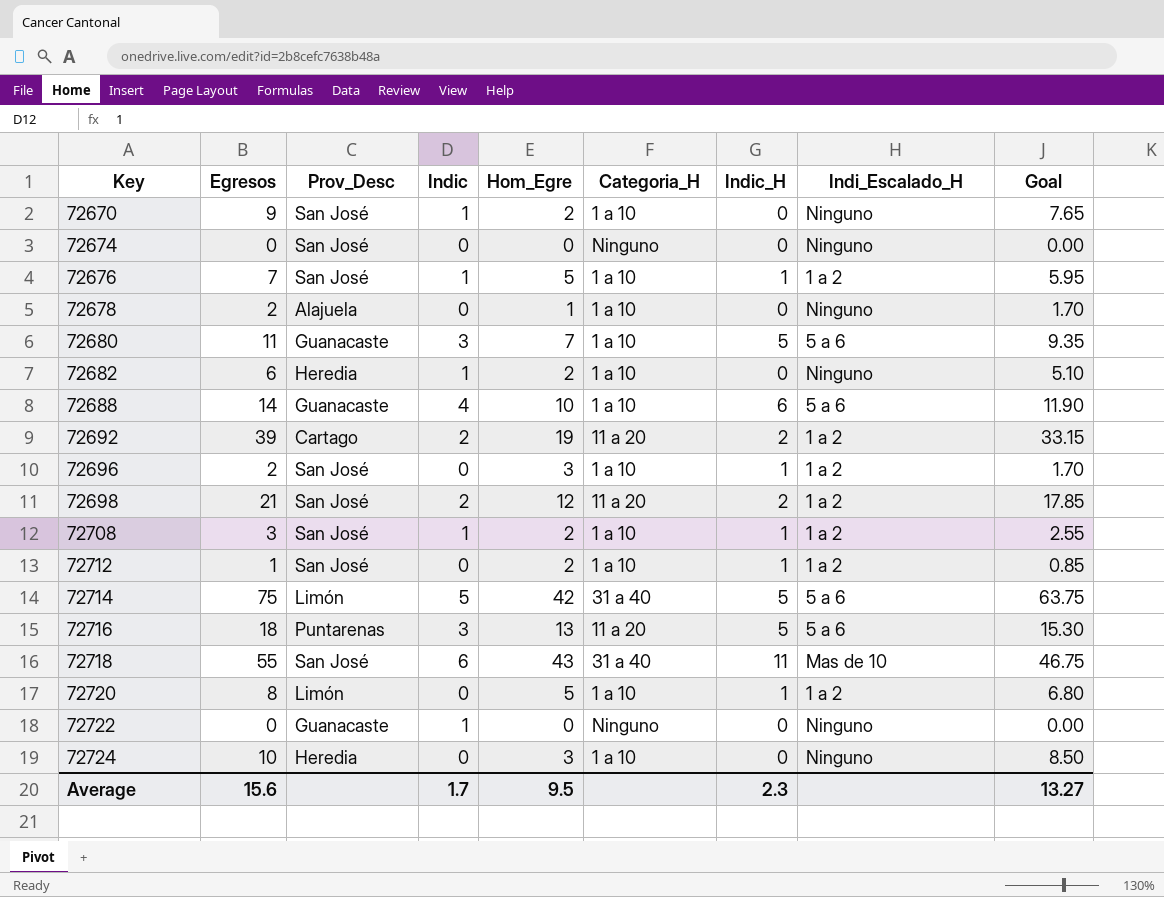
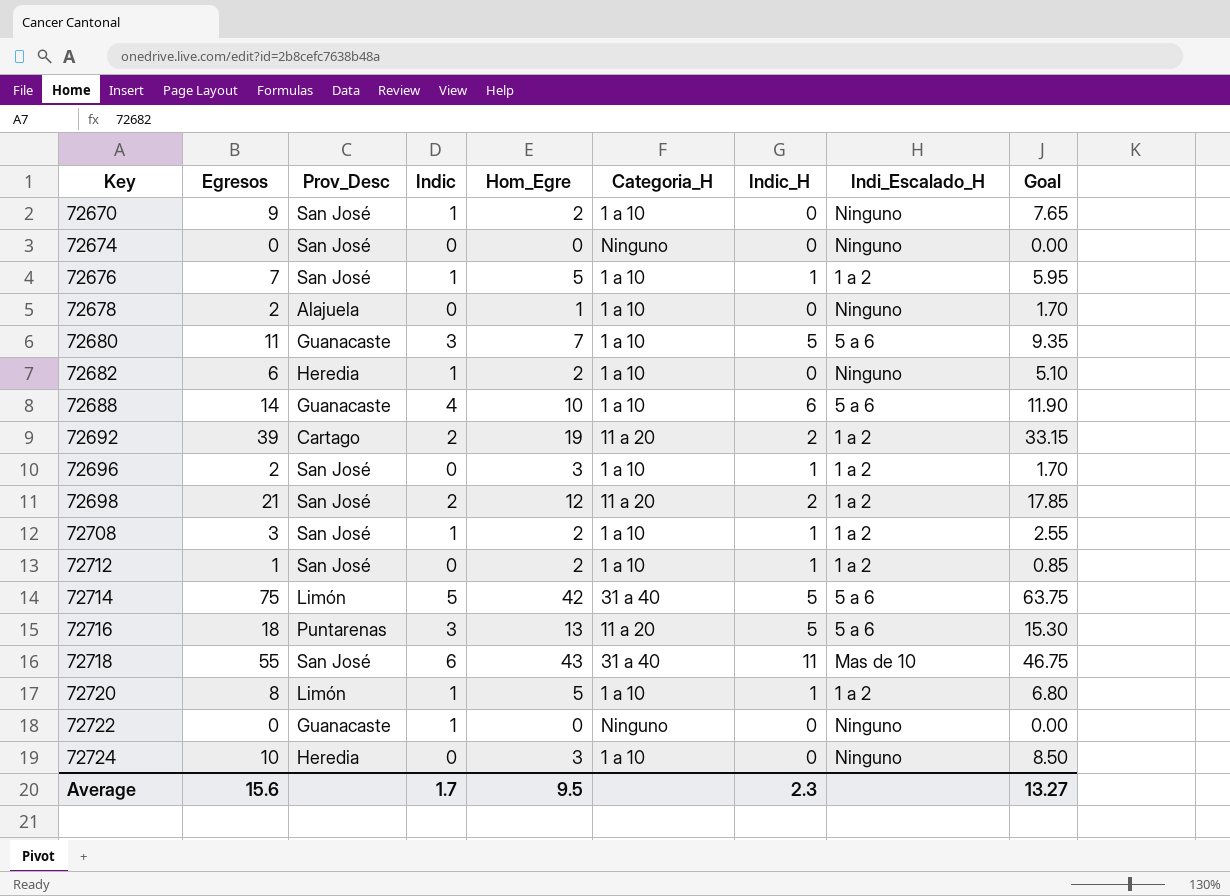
72720 | Indic: 0 -> 1

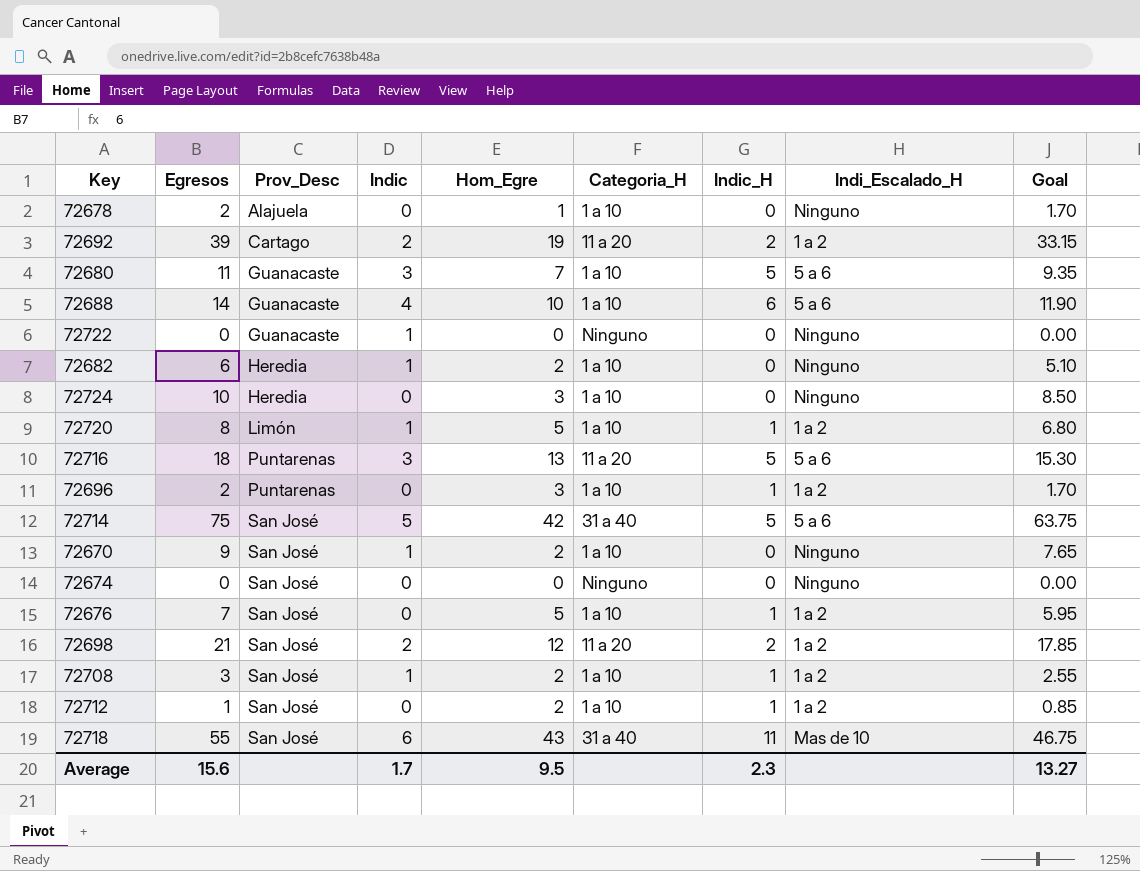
row order: Key ascending -> Prov_Desc ascending
72696 | Prov_Desc: San José -> Puntarenas
72714 | Prov_Desc: Limón -> San José
72676 | Indic: 1 -> 0

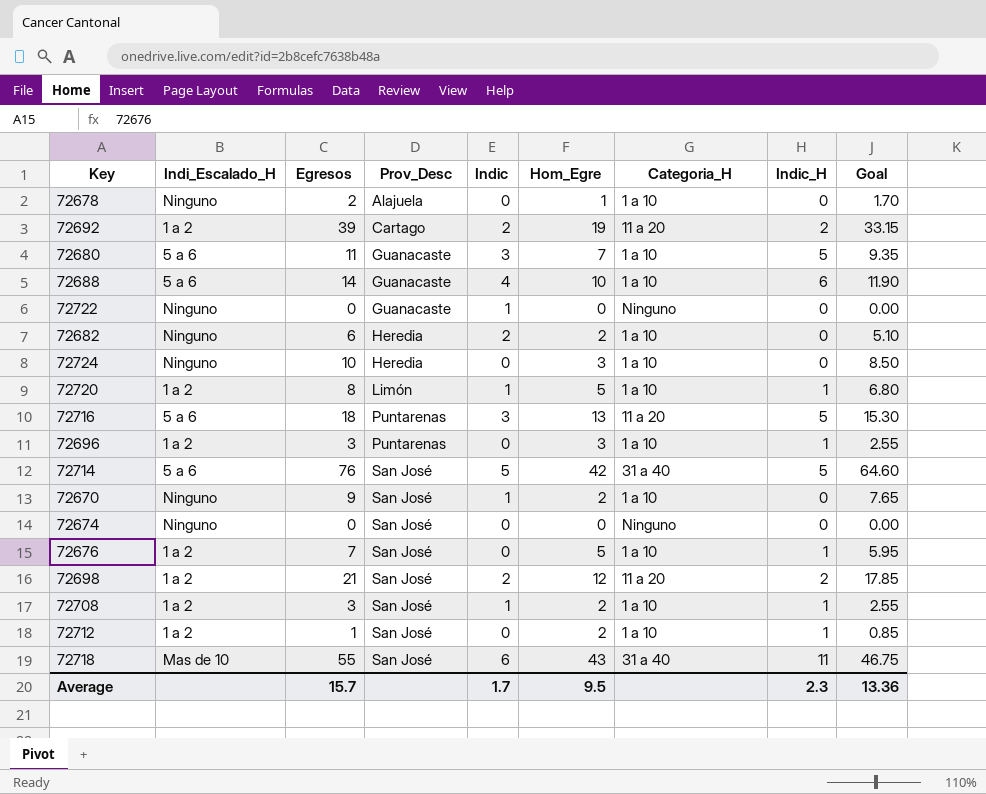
column Indi_Escalado_H | position: 8 -> 2
72682 | Indic: 1 -> 2
72696 | Egresos: 2 -> 3
72696 | Goal: 1.70 -> 2.55
72714 | Egresos: 75 -> 76
72714 | Goal: 63.75 -> 64.60
Average | Egresos: 15.6 -> 15.7
Average | Goal: 13.27 -> 13.36

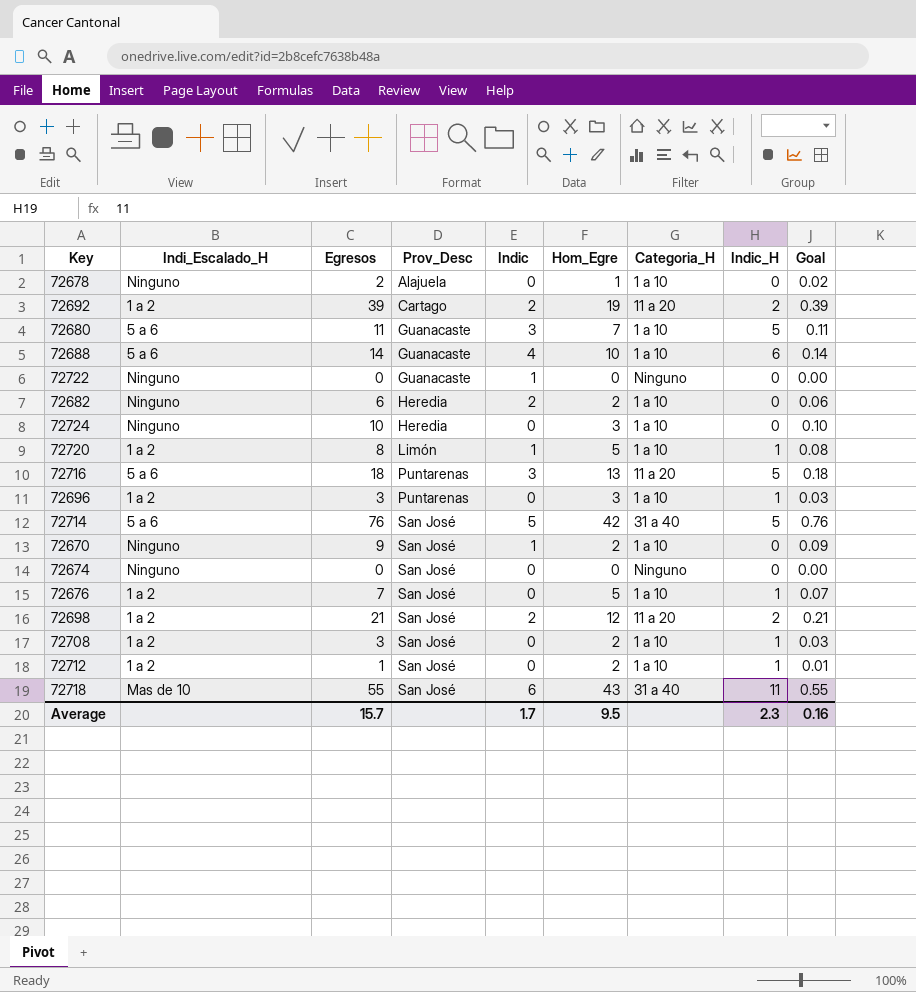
column Goal | formula: [Egresos] * 0.85 -> [Egresos] * 0.01
72708 | Indic: 1 -> 0
Average | Goal: 13.36 -> 0.16

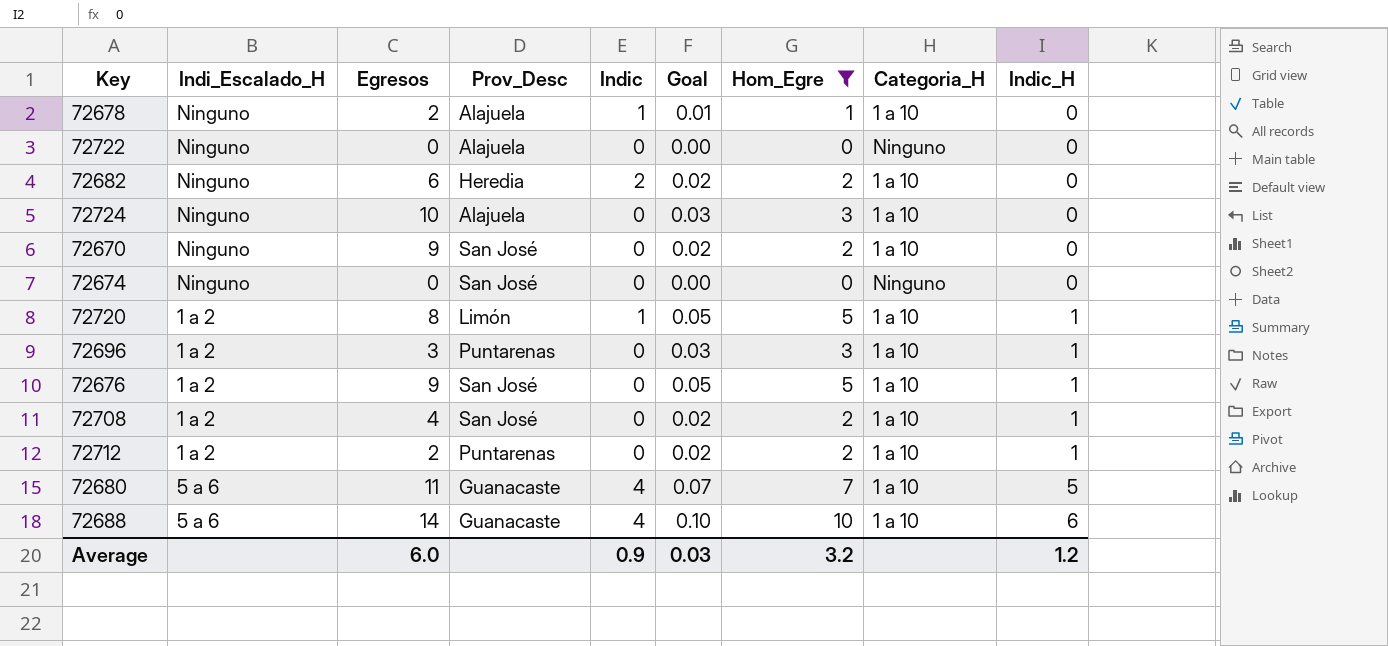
filter: none -> Hom_Egre <= 10
row order: Prov_Desc ascending -> Indic_H ascending
column Goal | formula: [Egresos] * 0.01 -> [Hom_Egre] * 0.01
column Goal | position: 9 -> 6
72678 | Indic: 0 -> 1
72722 | Prov_Desc: Guanacaste -> Alajuela
72722 | Indic: 1 -> 0
72724 | Prov_Desc: Heredia -> Alajuela
72670 | Indic: 1 -> 0
72676 | Egresos: 7 -> 9
72708 | Egresos: 3 -> 4
72712 | Egresos: 1 -> 2
72712 | Prov_Desc: San José -> Puntarenas
72680 | Indic: 3 -> 4
Average | Egresos: 15.7 -> 6.0
Average | Indic: 1.7 -> 0.9
Average | Goal: 0.16 -> 0.03
Average | Hom_Egre: 9.5 -> 3.2
Average | Indic_H: 2.3 -> 1.2

